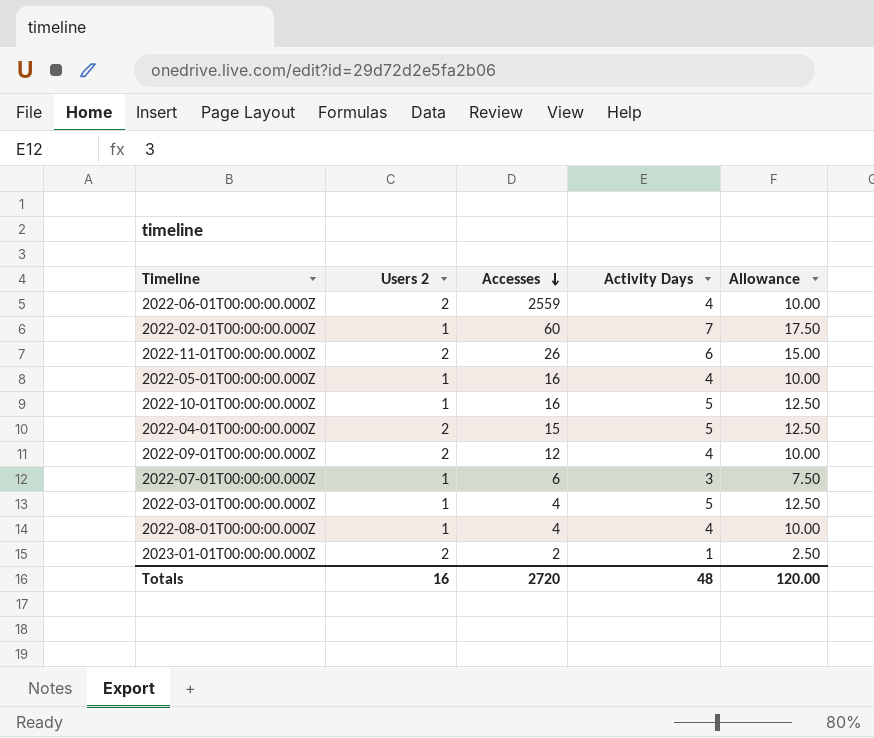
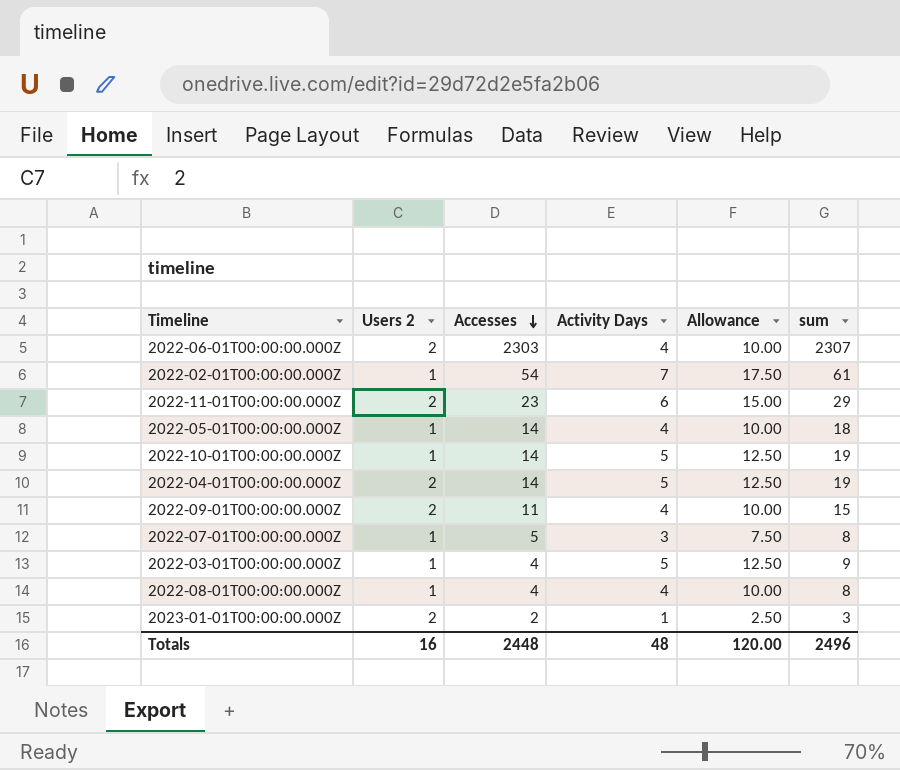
column sum | formula: none -> [Accesses] + [Activity Days]
2022-06-01T00:00:00.000Z | Accesses: 2559 -> 2303
2022-02-01T00:00:00.000Z | Accesses: 60 -> 54
2022-11-01T00:00:00.000Z | Accesses: 26 -> 23
2022-05-01T00:00:00.000Z | Accesses: 16 -> 14
2022-10-01T00:00:00.000Z | Accesses: 16 -> 14
2022-04-01T00:00:00.000Z | Accesses: 15 -> 14
2022-09-01T00:00:00.000Z | Accesses: 12 -> 11
2022-07-01T00:00:00.000Z | Accesses: 6 -> 5
Totals | Accesses: 2720 -> 2448

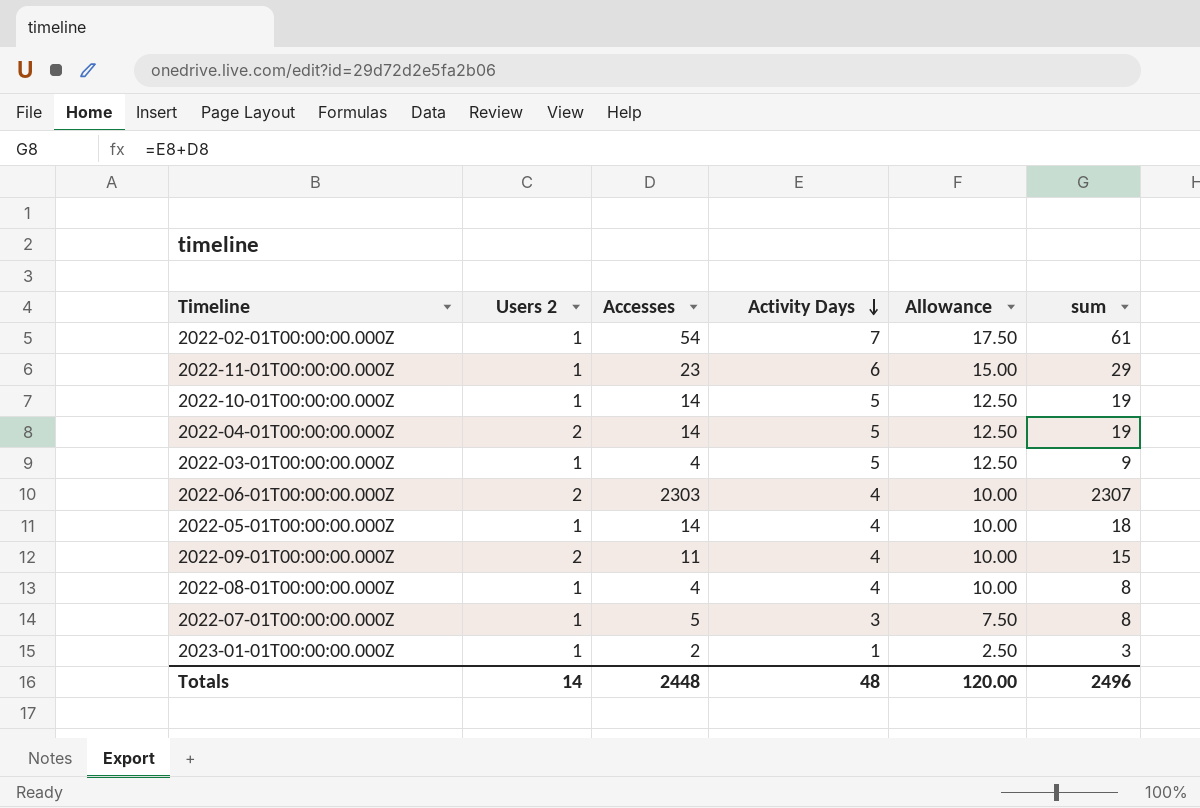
row order: Accesses descending -> Activity Days descending
2022-11-01T00:00:00.000Z | Users 2: 2 -> 1
2023-01-01T00:00:00.000Z | Users 2: 2 -> 1
Totals | Users 2: 16 -> 14

